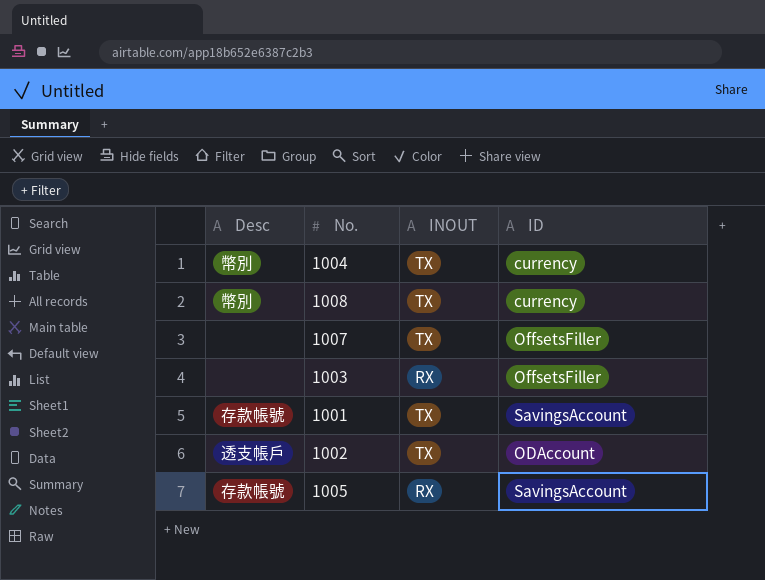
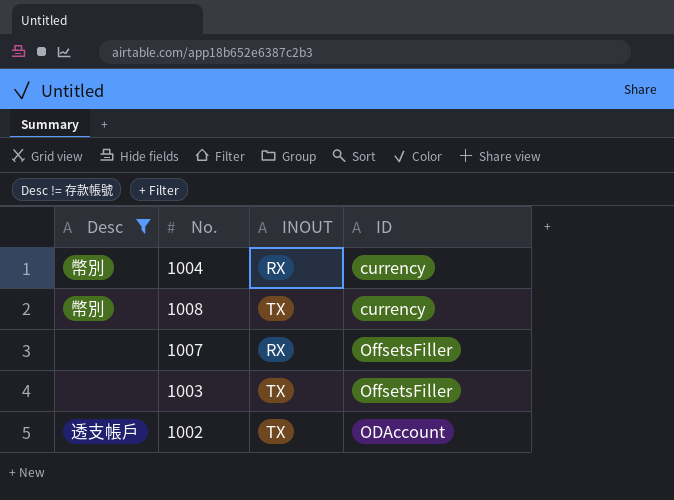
filter: none -> Desc != 存款帳號
1004 | INOUT: TX -> RX
1007 | INOUT: TX -> RX
1003 | INOUT: RX -> TX

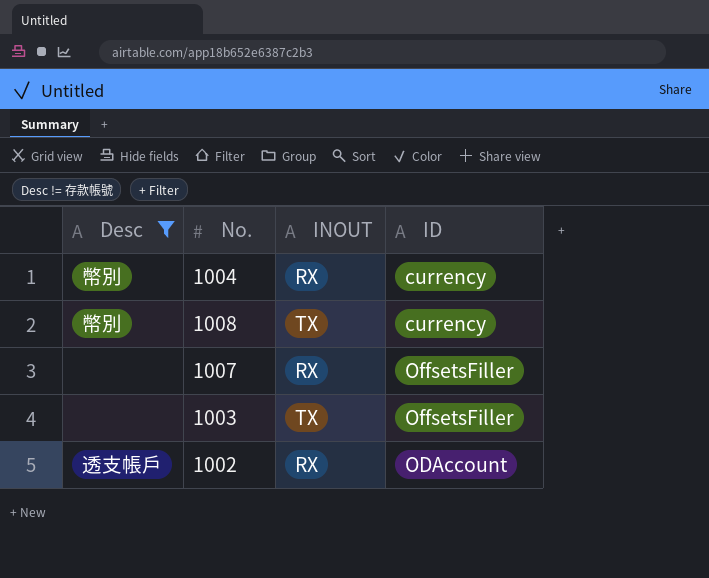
1002 | INOUT: TX -> RX

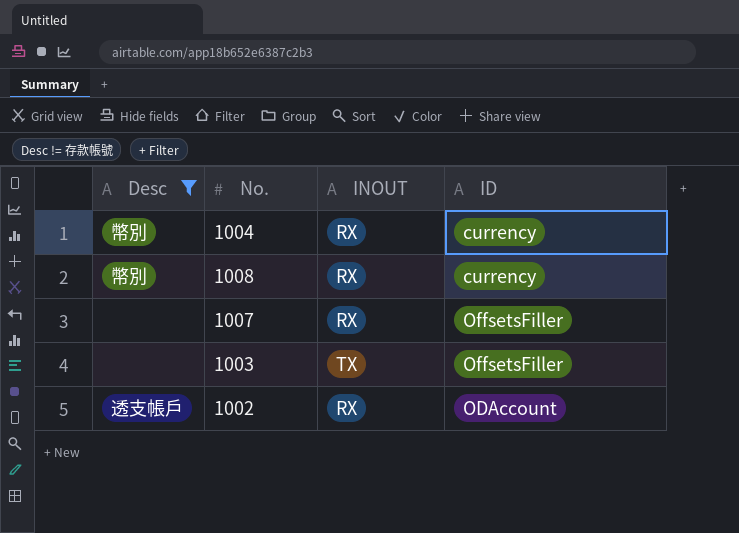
1008 | INOUT: TX -> RX

